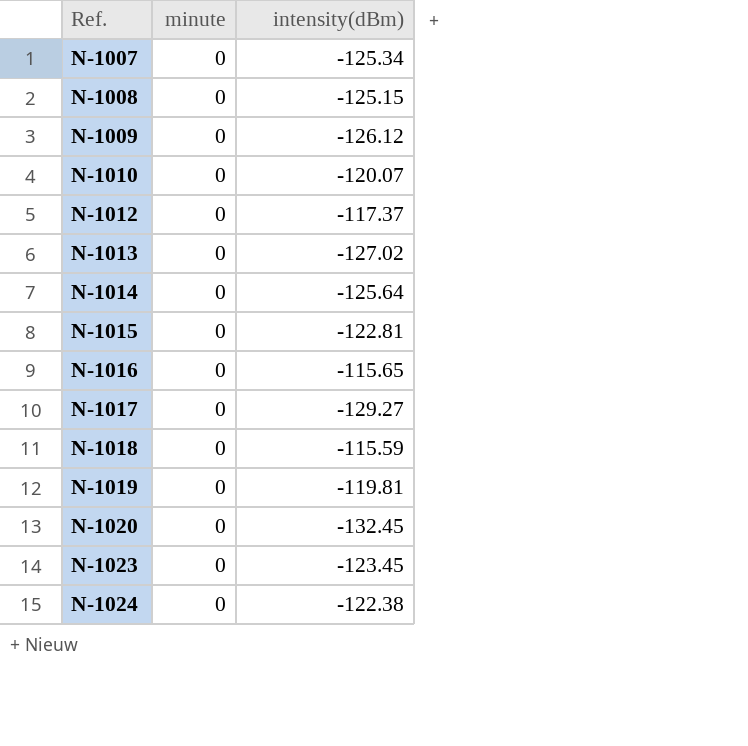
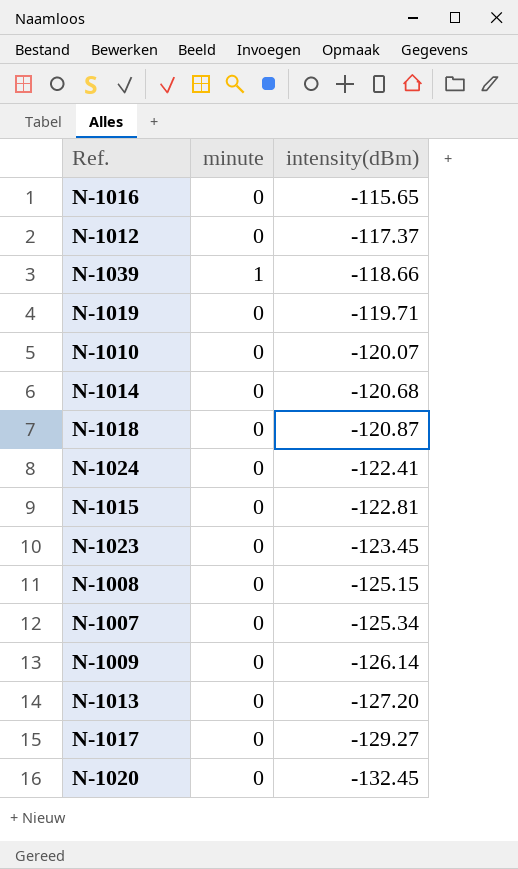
row order: Ref. ascending -> intensity(dBm) descending
row N-1039: none -> 1 | -118.66
N-1019 | intensity(dBm): -119.81 -> -119.71
N-1014 | intensity(dBm): -125.64 -> -120.68
N-1018 | intensity(dBm): -115.59 -> -120.87
N-1024 | intensity(dBm): -122.38 -> -122.41
N-1009 | intensity(dBm): -126.12 -> -126.14
N-1013 | intensity(dBm): -127.02 -> -127.20

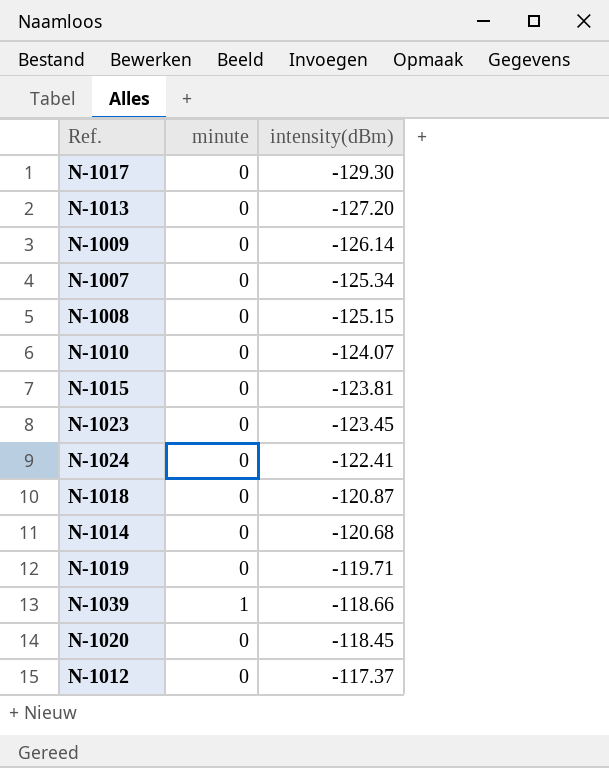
row order: intensity(dBm) descending -> intensity(dBm) ascending
row N-1016: 0 | -115.65 -> none
N-1017 | intensity(dBm): -129.27 -> -129.30
N-1010 | intensity(dBm): -120.07 -> -124.07
N-1015 | intensity(dBm): -122.81 -> -123.81
N-1020 | intensity(dBm): -132.45 -> -118.45

